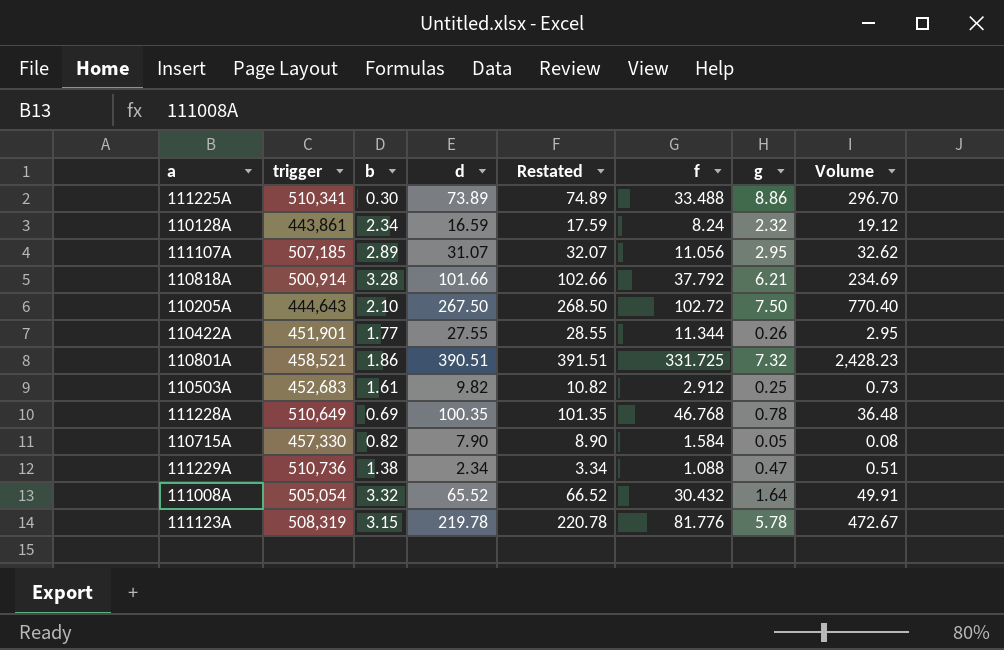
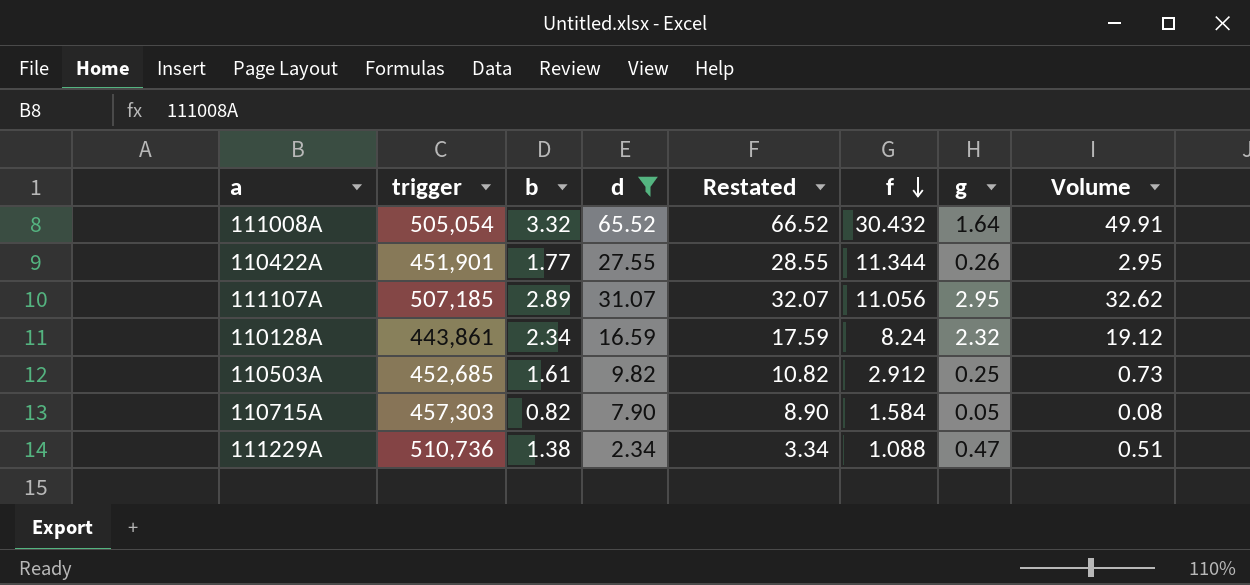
filter: none -> d <= 65.52
row order: none -> f descending
110503A | trigger: 452,683 -> 452,685
110715A | trigger: 457,330 -> 457,303

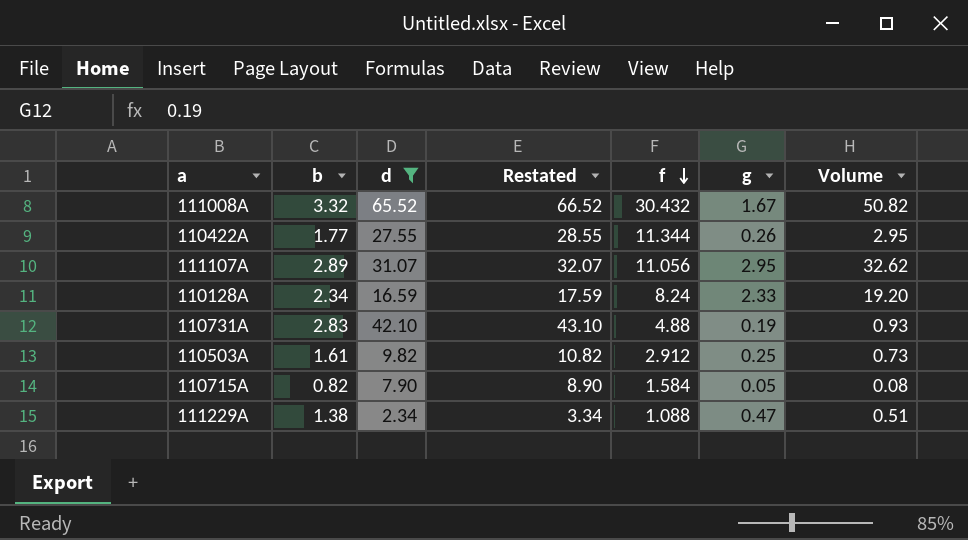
column trigger | position: 2 -> none
111008A | g: 1.64 -> 1.67
111008A | Volume: 49.91 -> 50.82
110128A | g: 2.32 -> 2.33
110128A | Volume: 19.12 -> 19.20
row 110731A: none -> 2.83 | 42.10 | 43.10 | 4.88 | 0.19 | 0.93

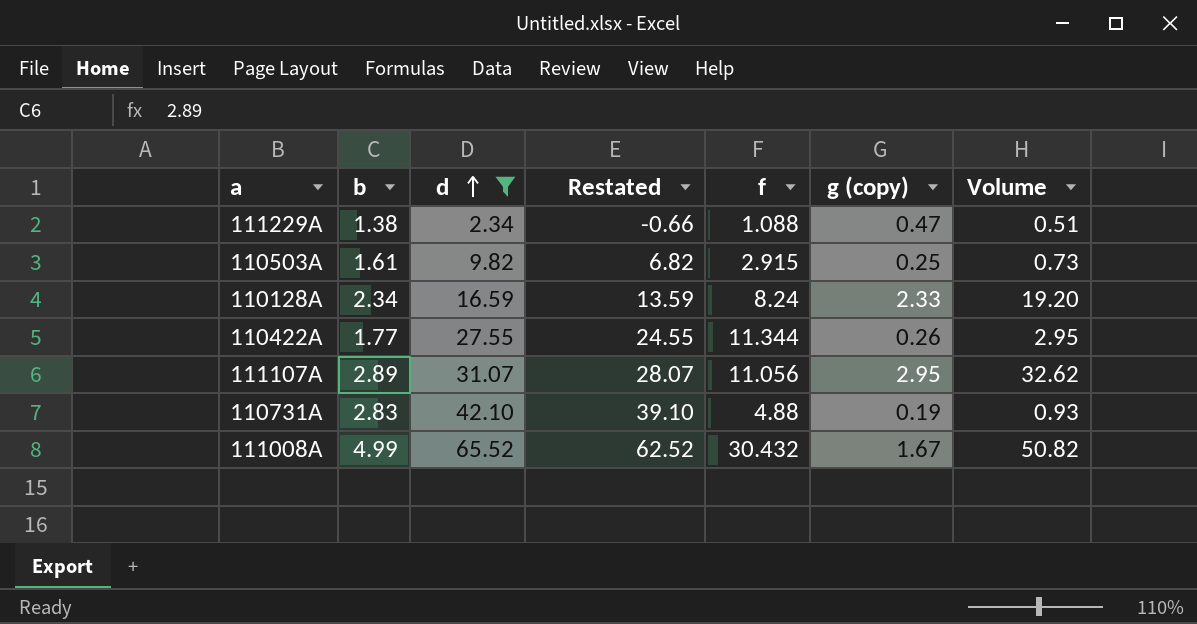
row order: f descending -> d ascending
column Restated | formula: [d] + 1 -> [d] - 3
column name: g -> g (copy)
row 110715A: 0.82 | 7.90 | 8.90 | 1.584 | 0.05 | 0.08 -> none
110503A | f: 2.912 -> 2.915
111008A | b: 3.32 -> 4.99

